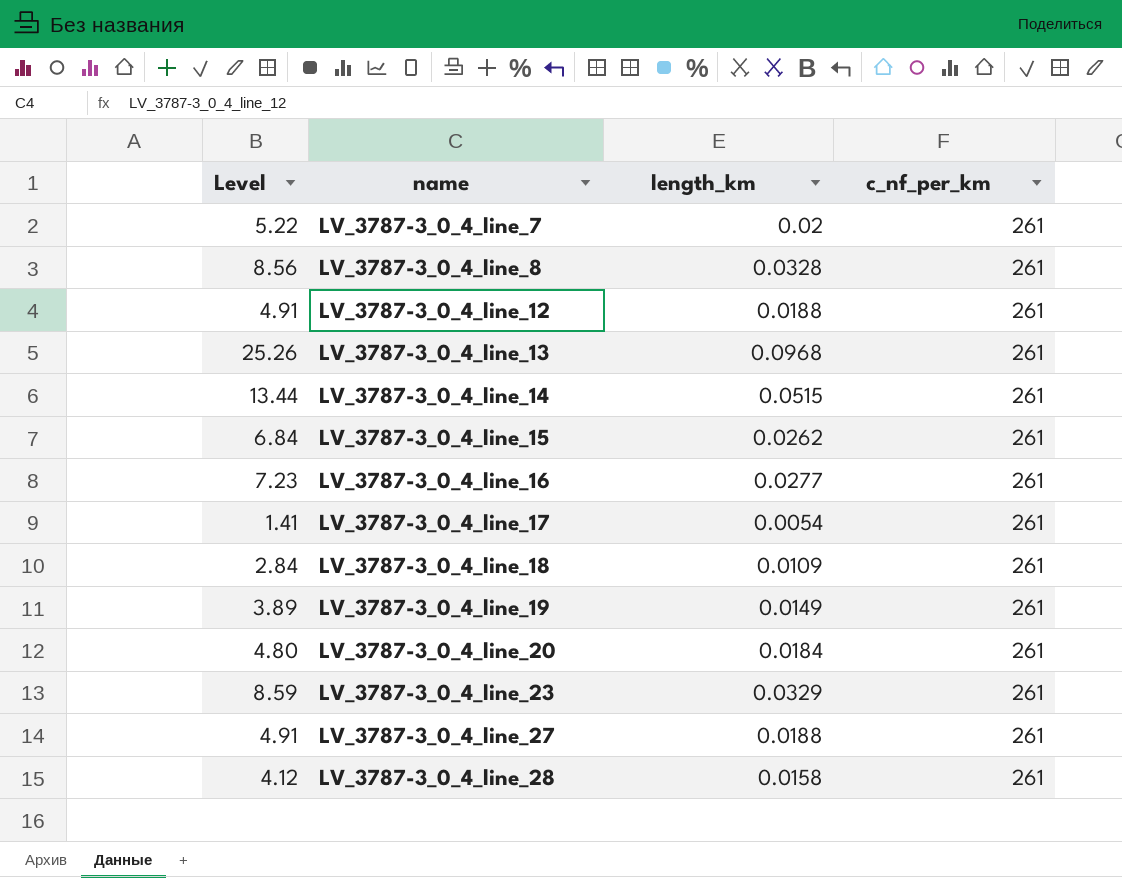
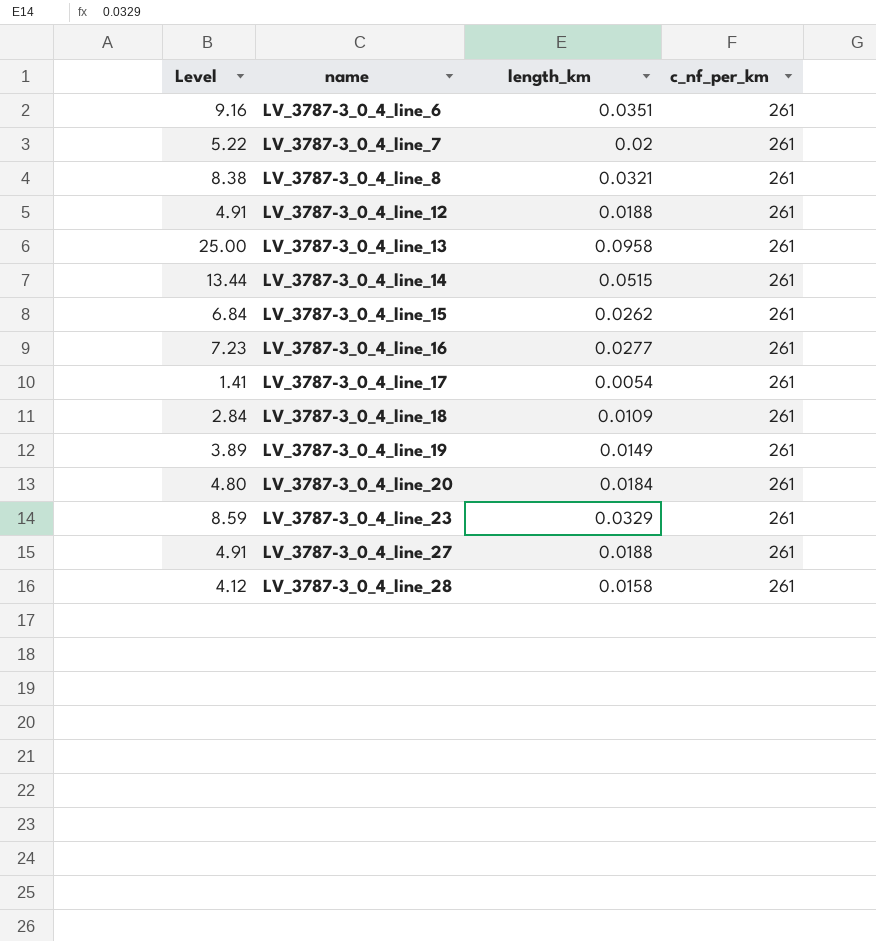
row LV_3787-3_0_4_line_6: none -> 9.16 | 0.0351 | 261
LV_3787-3_0_4_line_8 | Level: 8.56 -> 8.38
LV_3787-3_0_4_line_8 | length_km: 0.0328 -> 0.0321
LV_3787-3_0_4_line_13 | Level: 25.26 -> 25.00
LV_3787-3_0_4_line_13 | length_km: 0.0968 -> 0.0958

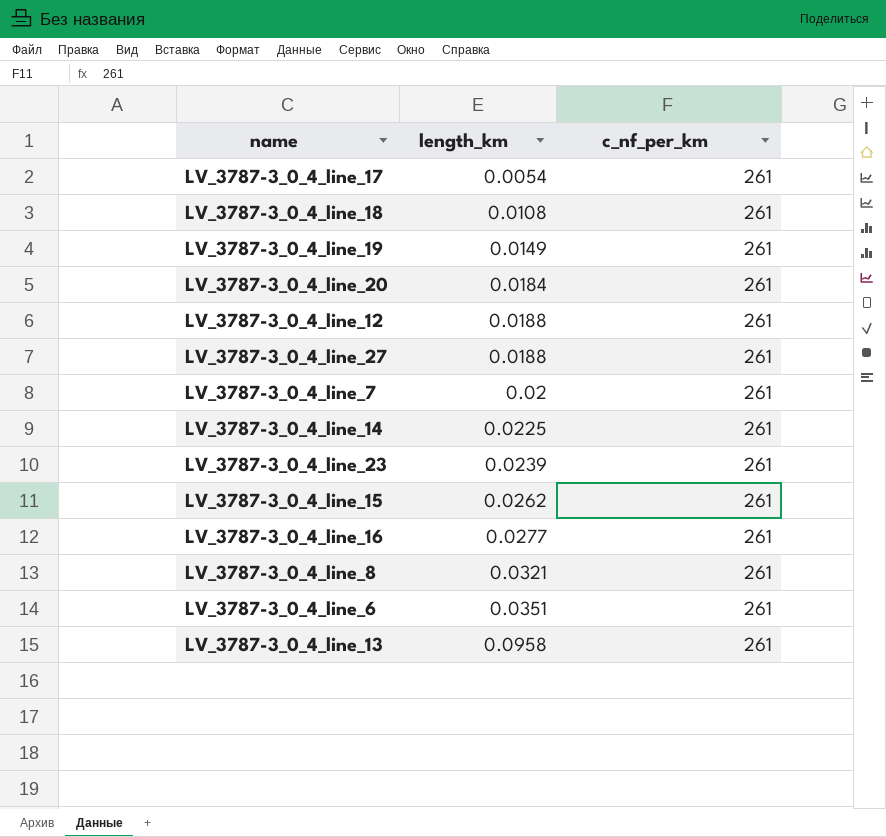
row order: name ascending -> length_km ascending
column Level | formula: [length_km] * [c_nf_per_km] -> none
row LV_3787-3_0_4_line_28: 4.12 | 0.0158 | 261 -> none
LV_3787-3_0_4_line_18 | length_km: 0.0109 -> 0.0108
LV_3787-3_0_4_line_14 | length_km: 0.0515 -> 0.0225
LV_3787-3_0_4_line_23 | length_km: 0.0329 -> 0.0239

